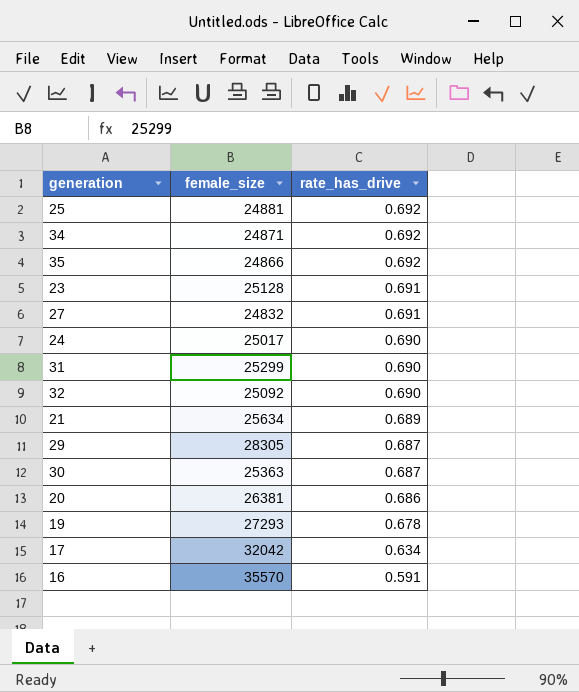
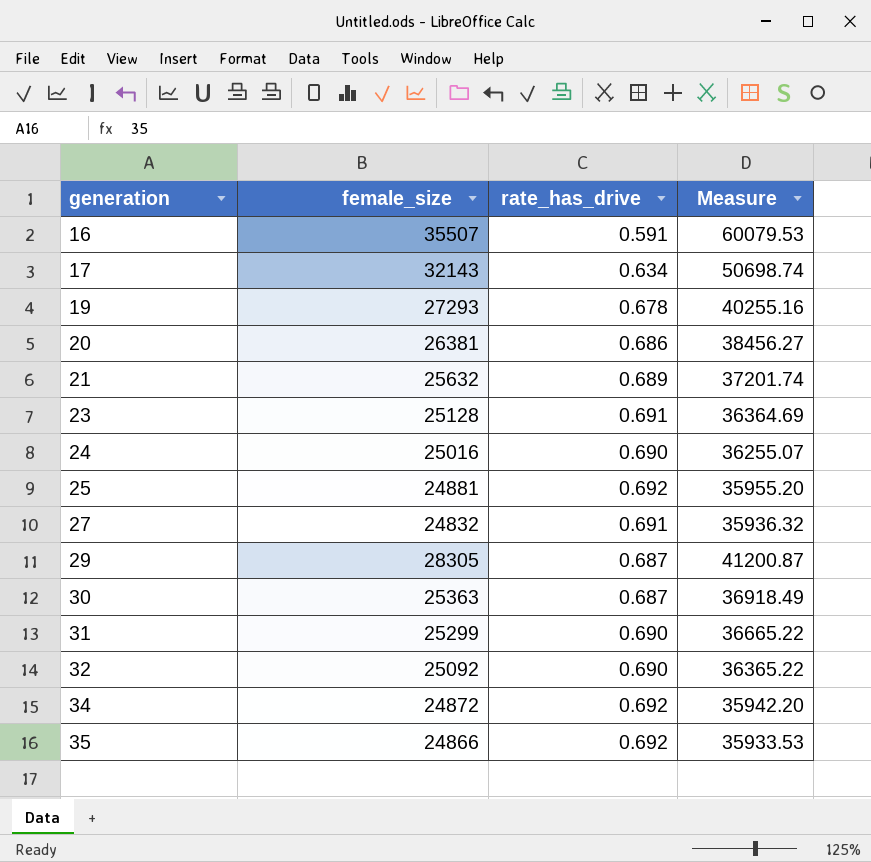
row order: rate_has_drive descending -> generation ascending
column Measure | formula: none -> [female_size] / [rate_has_drive]
16 | female_size: 35570 -> 35507
17 | female_size: 32042 -> 32143
21 | female_size: 25634 -> 25632
24 | female_size: 25017 -> 25016
34 | female_size: 24871 -> 24872

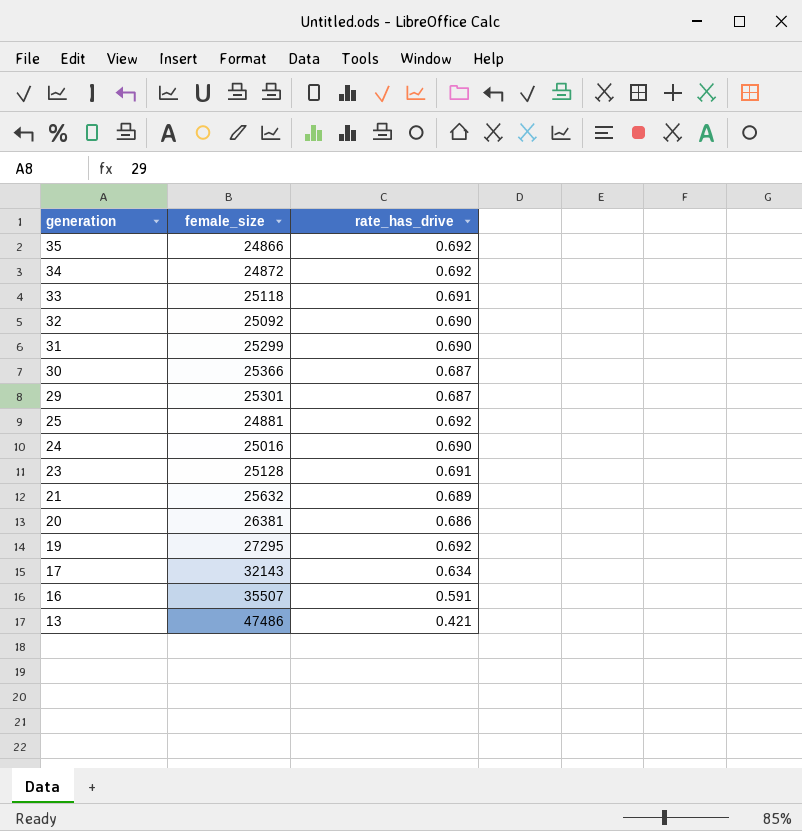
row order: generation ascending -> generation descending
column Measure | formula: [female_size] / [rate_has_drive] -> none
row 27: 24832 | 0.691 | 35936.32 -> none
row 33: none -> 25118 | 0.691
30 | female_size: 25363 -> 25366
29 | female_size: 28305 -> 25301
19 | female_size: 27293 -> 27295
19 | rate_has_drive: 0.678 -> 0.692
row 13: none -> 47486 | 0.421

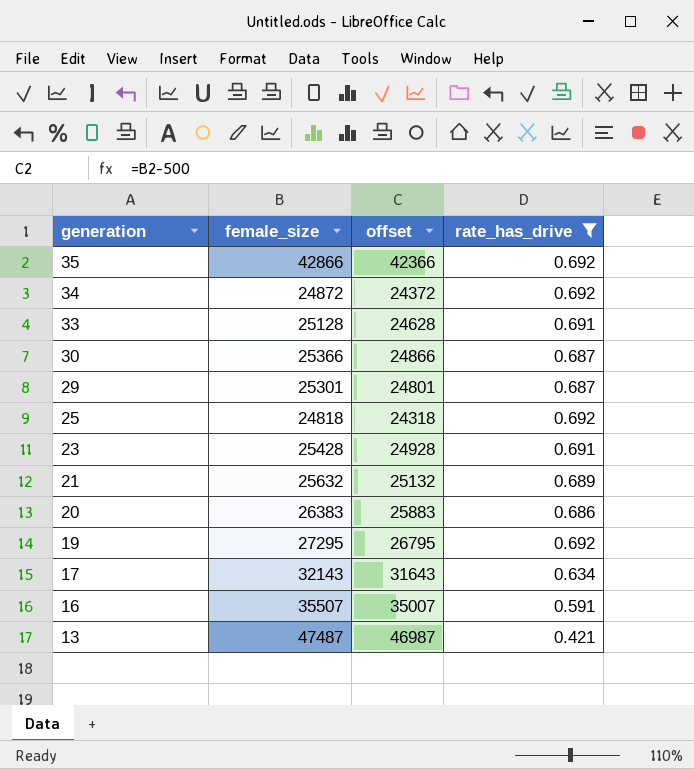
filter: none -> rate_has_drive != 0.690
column offset | formula: none -> [female_size] - 500
35 | female_size: 24866 -> 42866
33 | female_size: 25118 -> 25128
25 | female_size: 24881 -> 24818
23 | female_size: 25128 -> 25428
20 | female_size: 26381 -> 26383
13 | female_size: 47486 -> 47487

